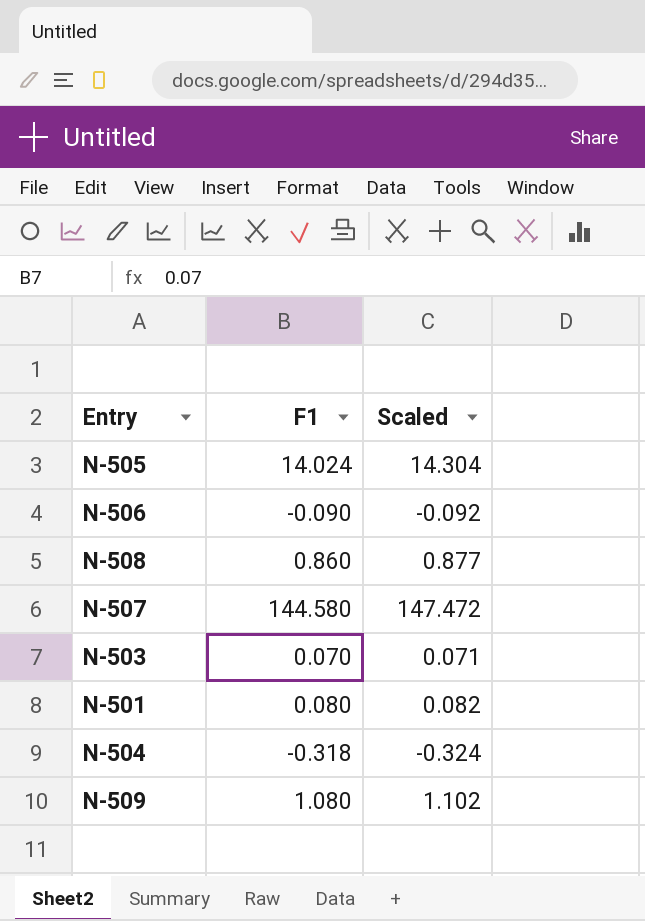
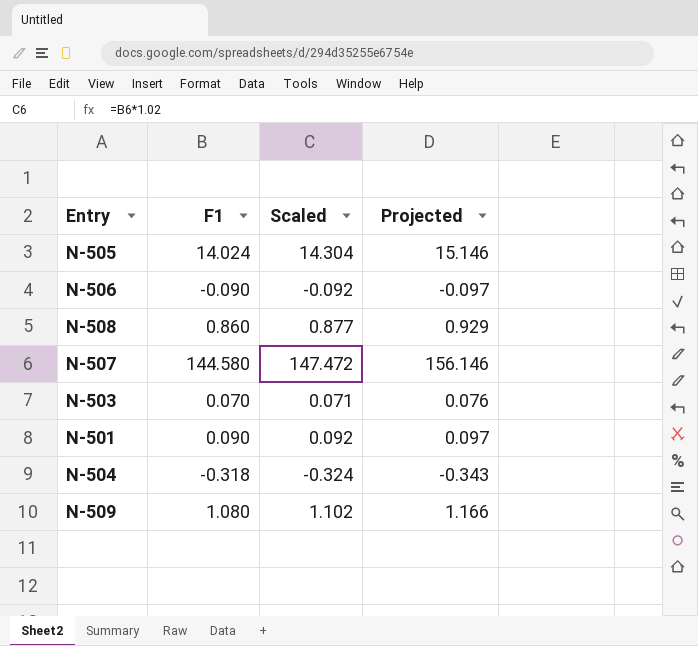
column Projected | formula: none -> [F1] * 1.08
N-501 | F1: 0.080 -> 0.090
N-501 | Scaled: 0.082 -> 0.092

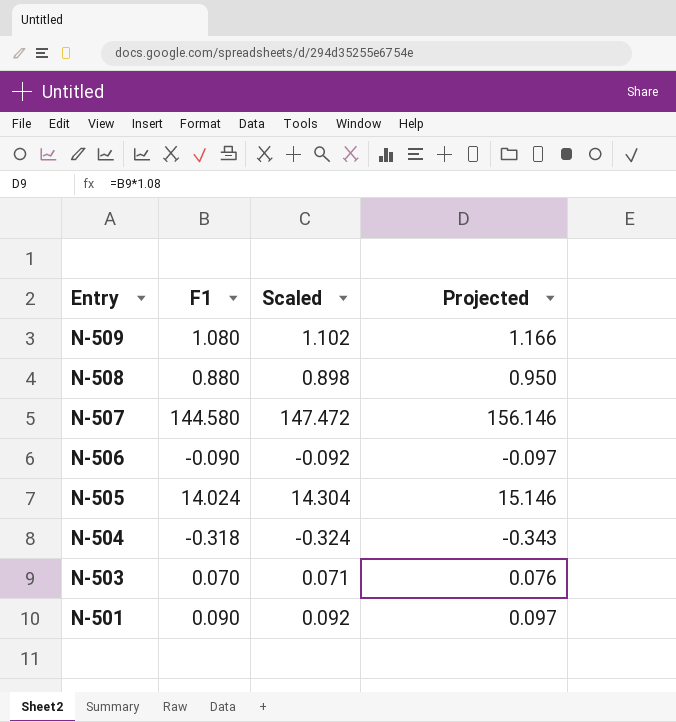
row order: none -> Entry descending
N-508 | F1: 0.860 -> 0.880
N-508 | Scaled: 0.877 -> 0.898
N-508 | Projected: 0.929 -> 0.950

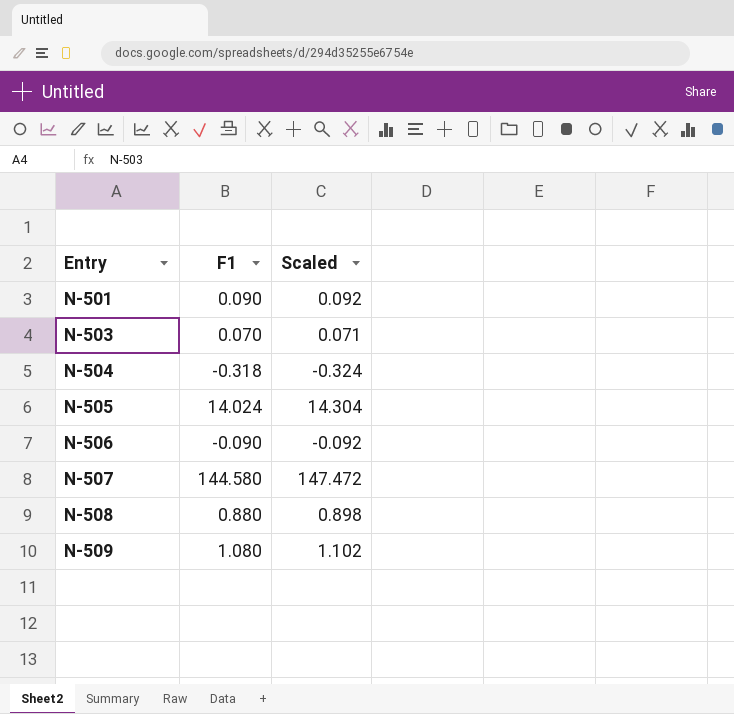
row order: Entry descending -> Entry ascending
column Projected | formula: [F1] * 1.08 -> none

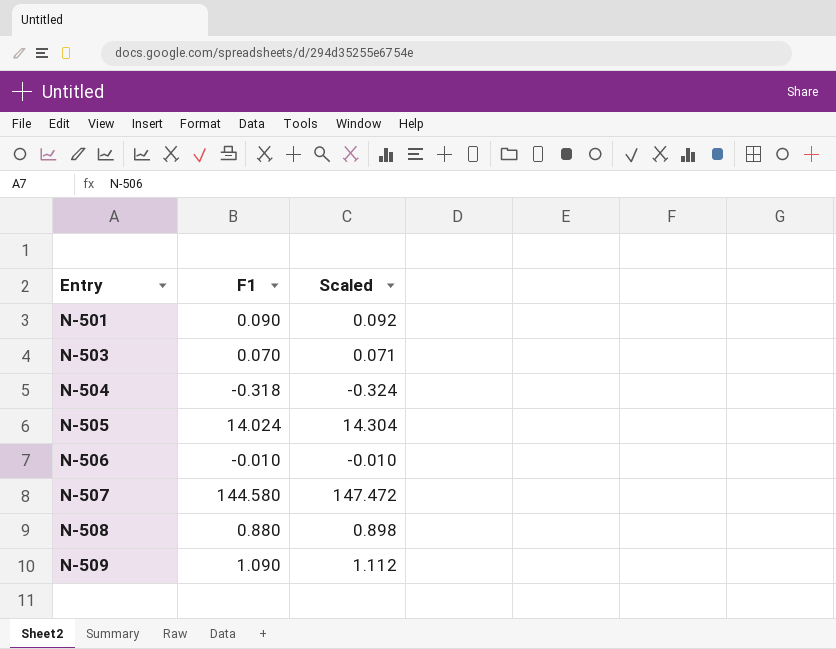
N-506 | F1: -0.090 -> -0.010
N-506 | Scaled: -0.092 -> -0.010
N-509 | F1: 1.080 -> 1.090
N-509 | Scaled: 1.102 -> 1.112

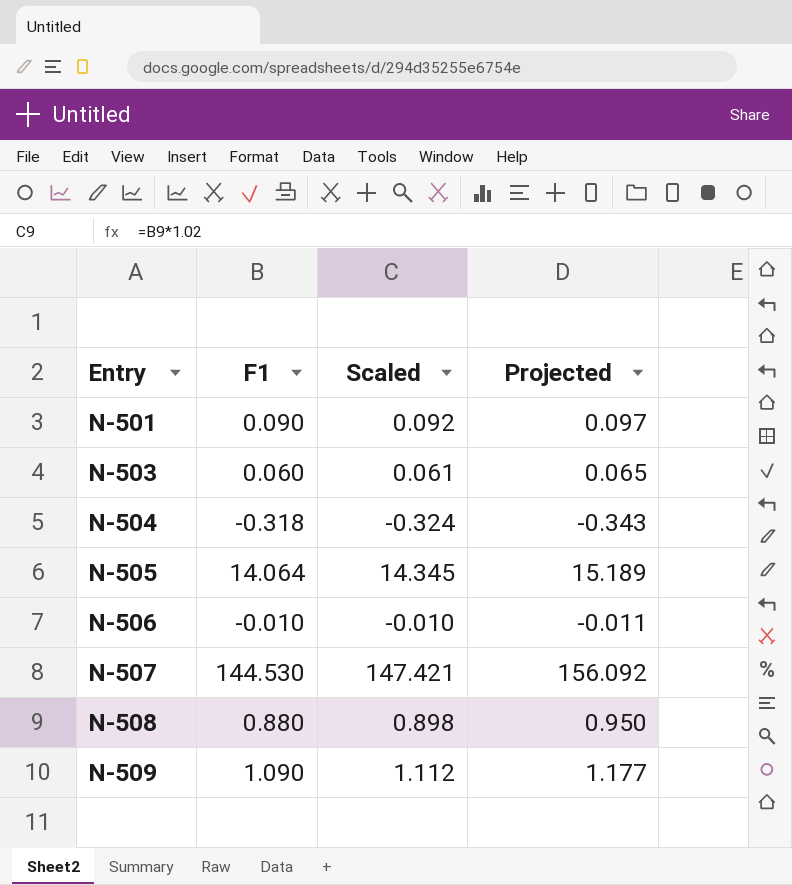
column Projected | formula: none -> [F1] * 1.08
N-503 | F1: 0.070 -> 0.060
N-503 | Scaled: 0.071 -> 0.061
N-505 | F1: 14.024 -> 14.064
N-505 | Scaled: 14.304 -> 14.345
N-507 | F1: 144.580 -> 144.530
N-507 | Scaled: 147.472 -> 147.421

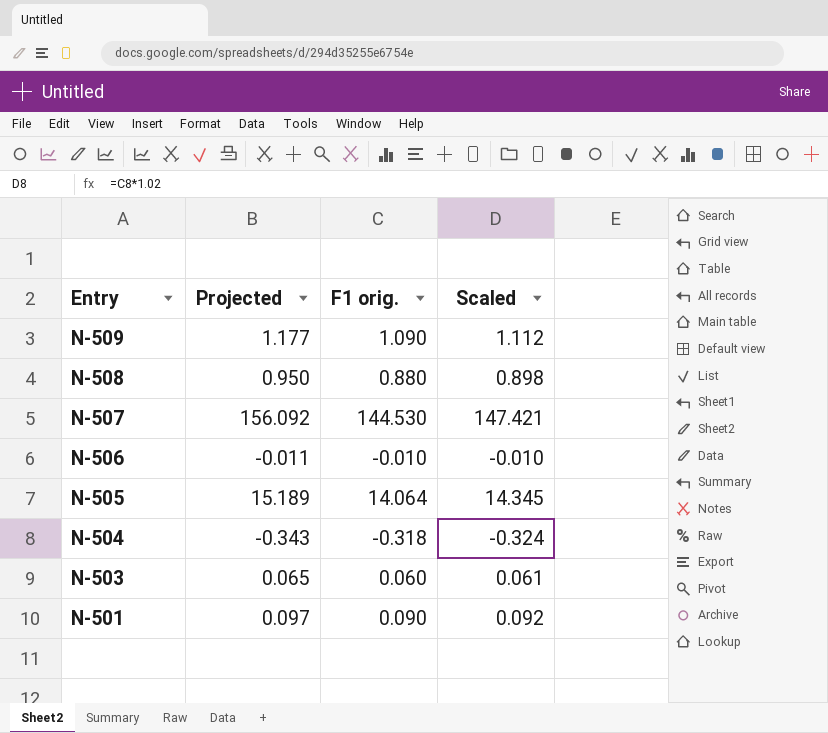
row order: Entry ascending -> Entry descending
column Projected | position: 4 -> 2
column name: F1 -> F1 orig.

